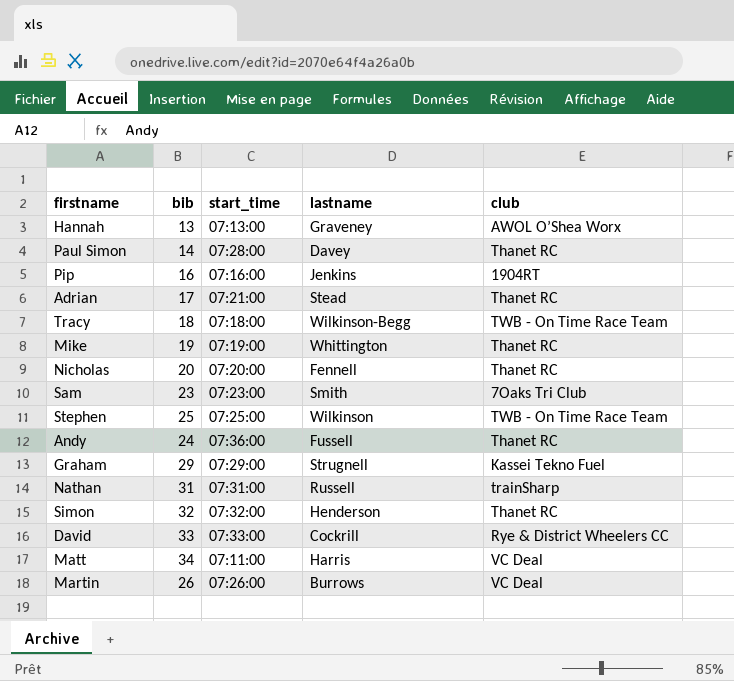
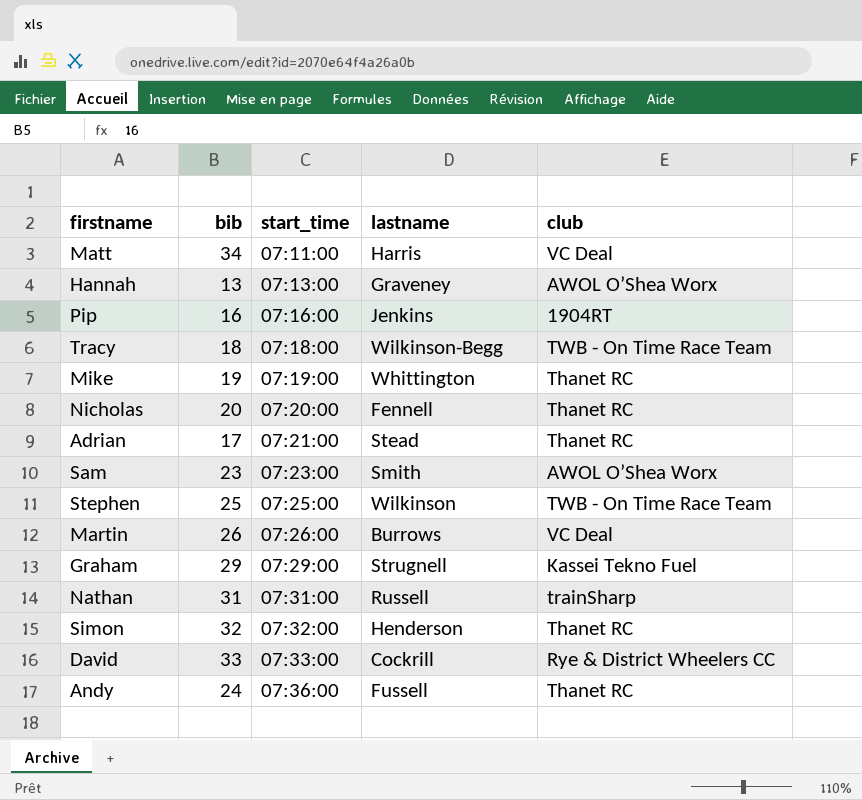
row order: none -> start_time ascending
row Paul Simon: 14 | 07:28:00 | Davey | Thanet RC -> none
Sam | club: 7Oaks Tri Club -> AWOL O’Shea Worx

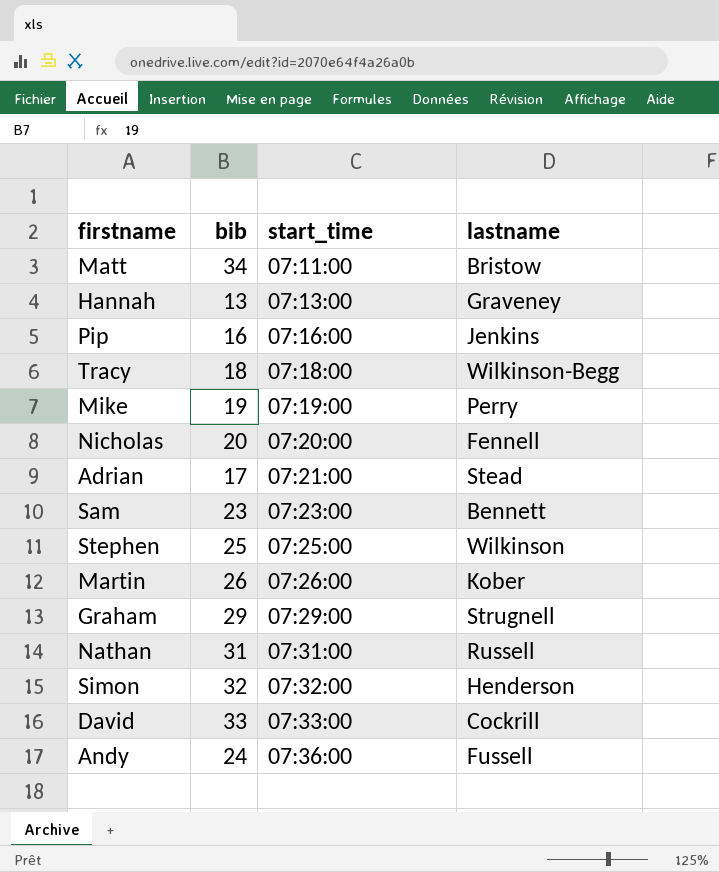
column club | position: 5 -> none
Matt | lastname: Harris -> Bristow
Mike | lastname: Whittington -> Perry
Sam | lastname: Smith -> Bennett
Martin | lastname: Burrows -> Kober

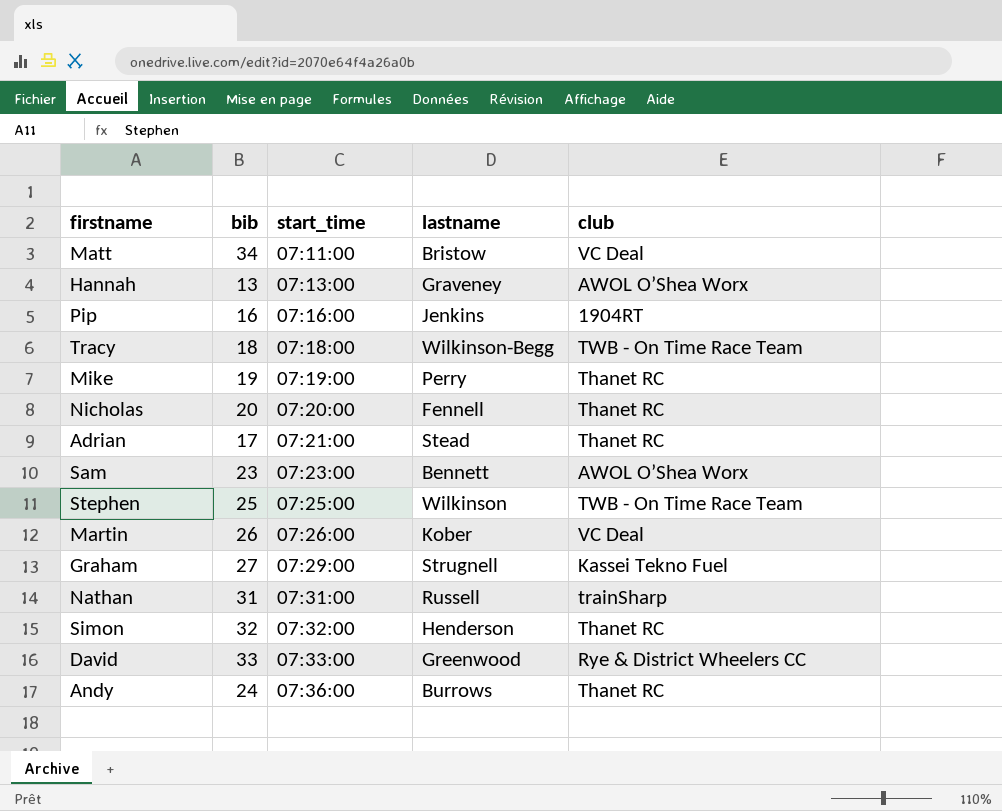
column club | position: none -> 5
Graham | bib: 29 -> 27
David | lastname: Cockrill -> Greenwood
Andy | lastname: Fussell -> Burrows

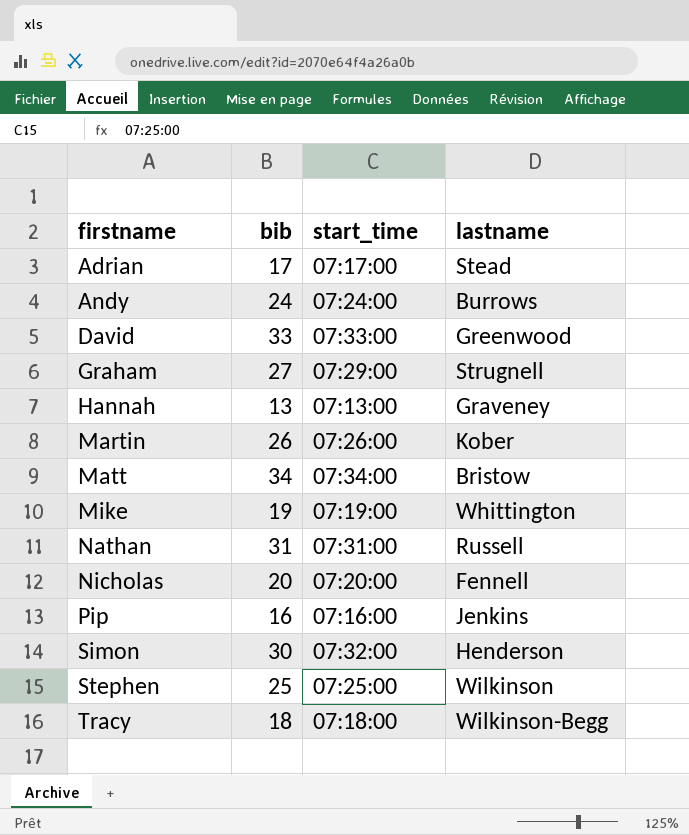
row order: start_time ascending -> firstname ascending
column club | position: 5 -> none
row Sam: 23 | 07:23:00 | Bennett | AWOL O’Shea Worx -> none
Adrian | start_time: 07:21:00 -> 07:17:00
Andy | start_time: 07:36:00 -> 07:24:00
Matt | start_time: 07:11:00 -> 07:34:00
Mike | lastname: Perry -> Whittington
Simon | bib: 32 -> 30

